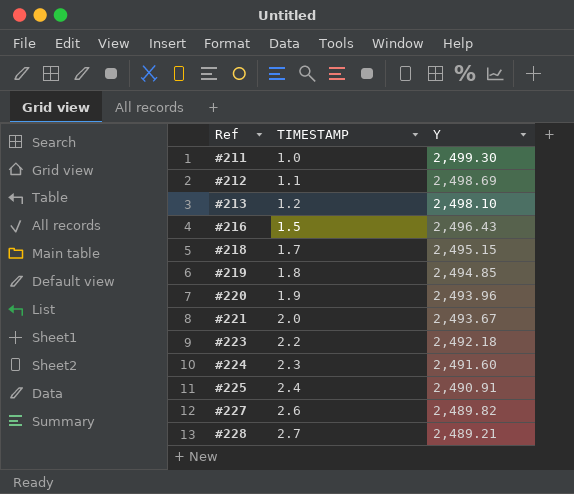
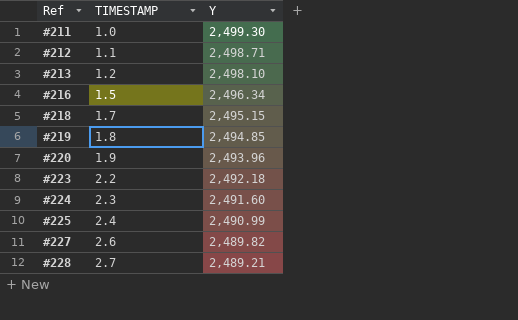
row #221: 2.0 | 2,493.67 -> none
#212 | Y: 2,498.69 -> 2,498.71
#216 | Y: 2,496.43 -> 2,496.34
#225 | Y: 2,490.91 -> 2,490.99

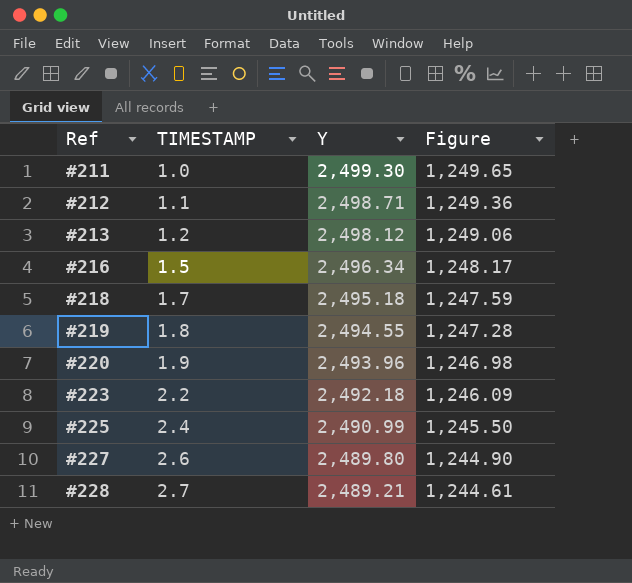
column Figure | formula: none -> [Y] * 0.5
row #224: 2.3 | 2,491.60 -> none
#213 | Y: 2,498.10 -> 2,498.12
#218 | Y: 2,495.15 -> 2,495.18
#219 | Y: 2,494.85 -> 2,494.55
#227 | Y: 2,489.82 -> 2,489.80

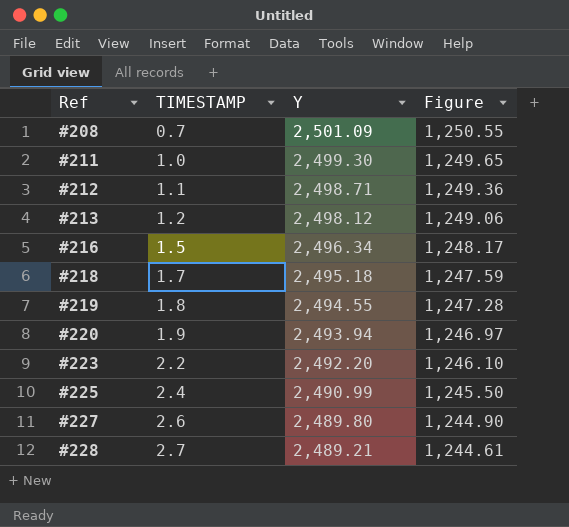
row #208: none -> 0.7 | 2,501.09 | 1,250.55
#220 | Y: 2,493.96 -> 2,493.94
#220 | Figure: 1,246.98 -> 1,246.97
#223 | Y: 2,492.18 -> 2,492.20
#223 | Figure: 1,246.09 -> 1,246.10

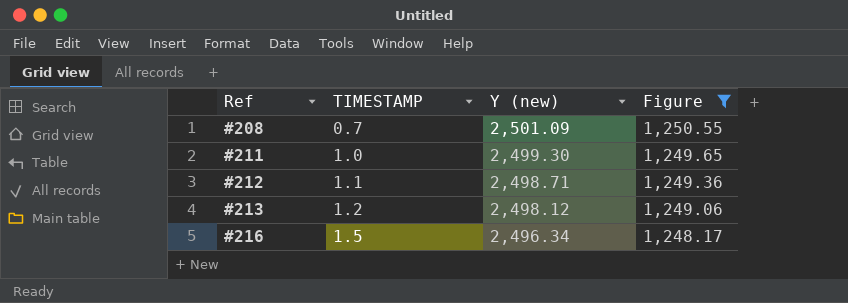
filter: none -> Figure >= 1,248.17
column name: Y -> Y (new)

